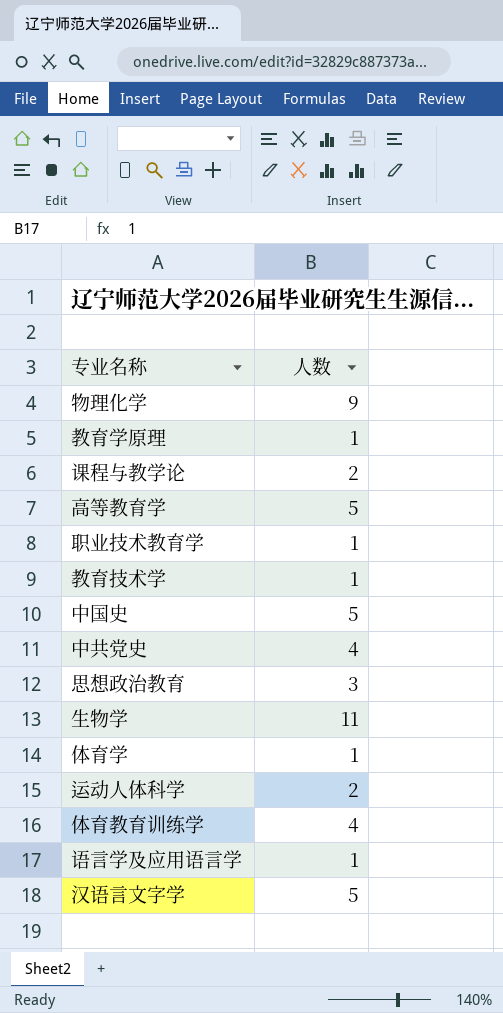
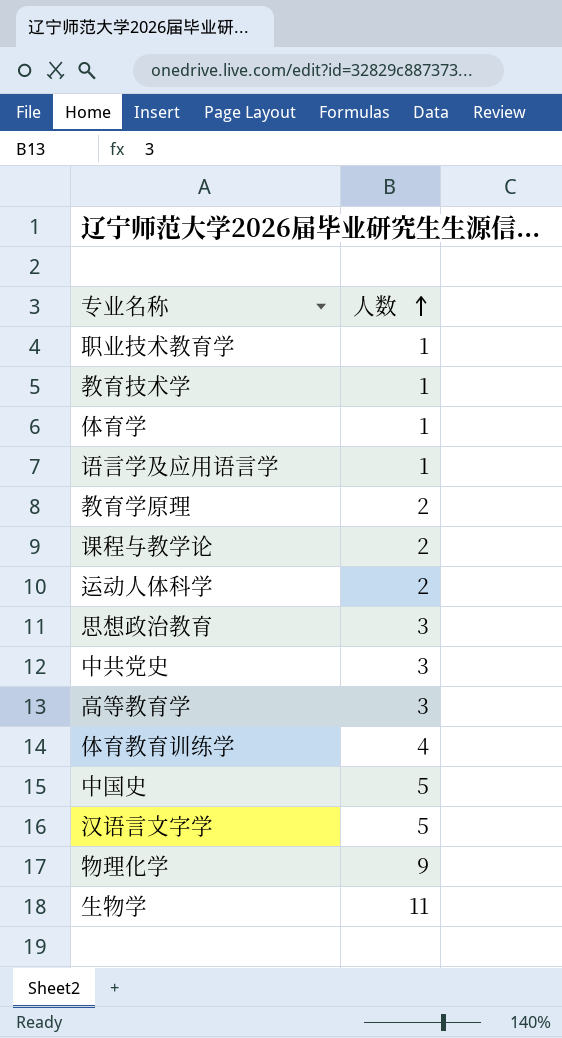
row order: none -> 人数 ascending
教育学原理 | 人数: 1 -> 2
中共党史 | 人数: 4 -> 3
高等教育学 | 人数: 5 -> 3

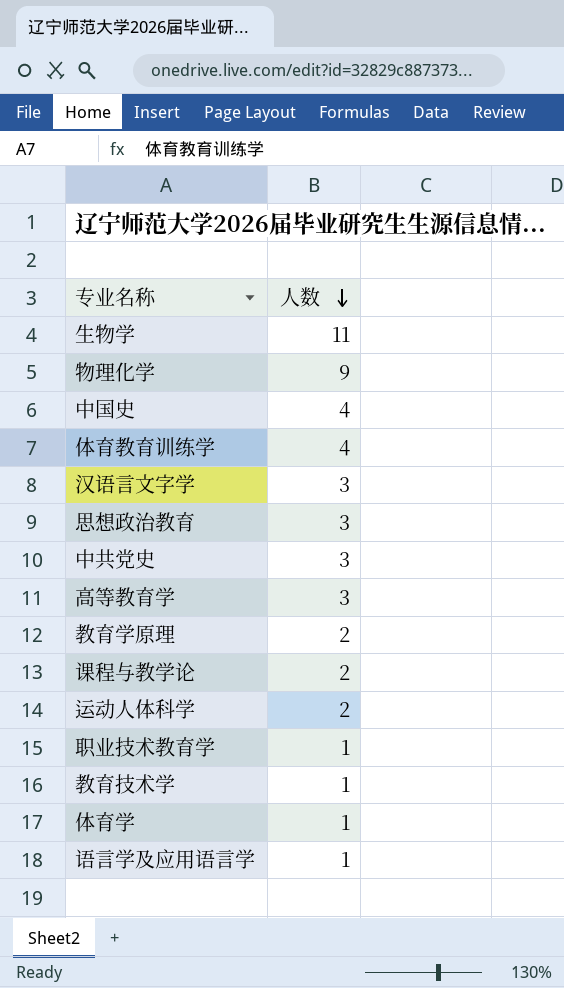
row order: 人数 ascending -> 人数 descending
中国史 | 人数: 5 -> 4
汉语言文字学 | 人数: 5 -> 3

